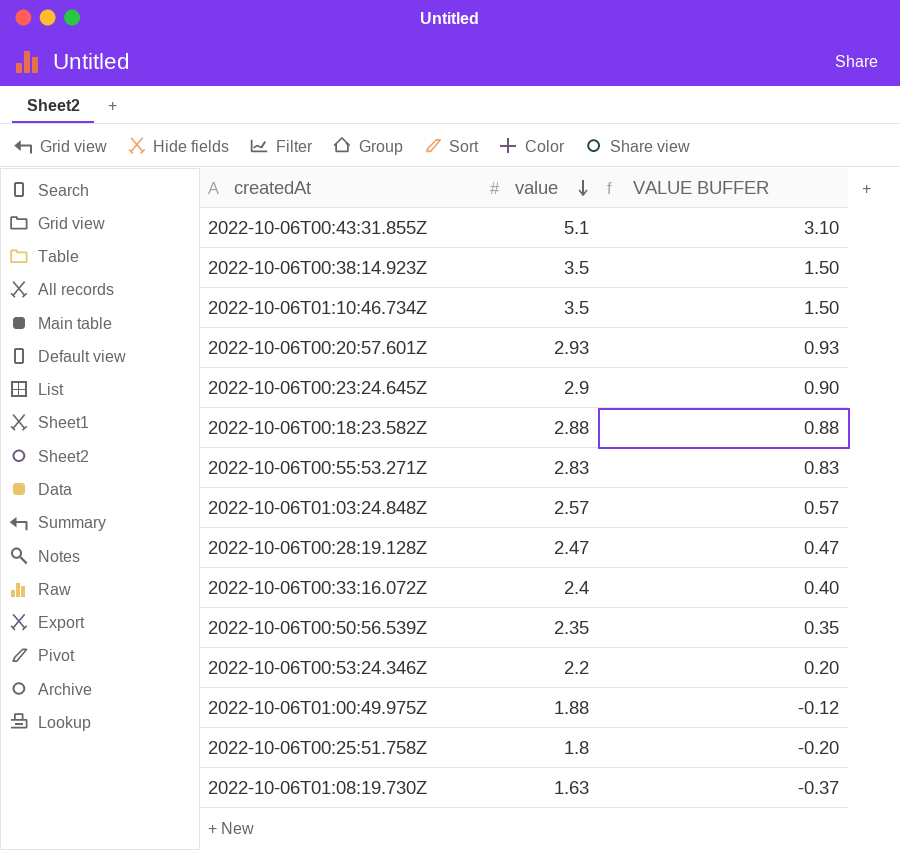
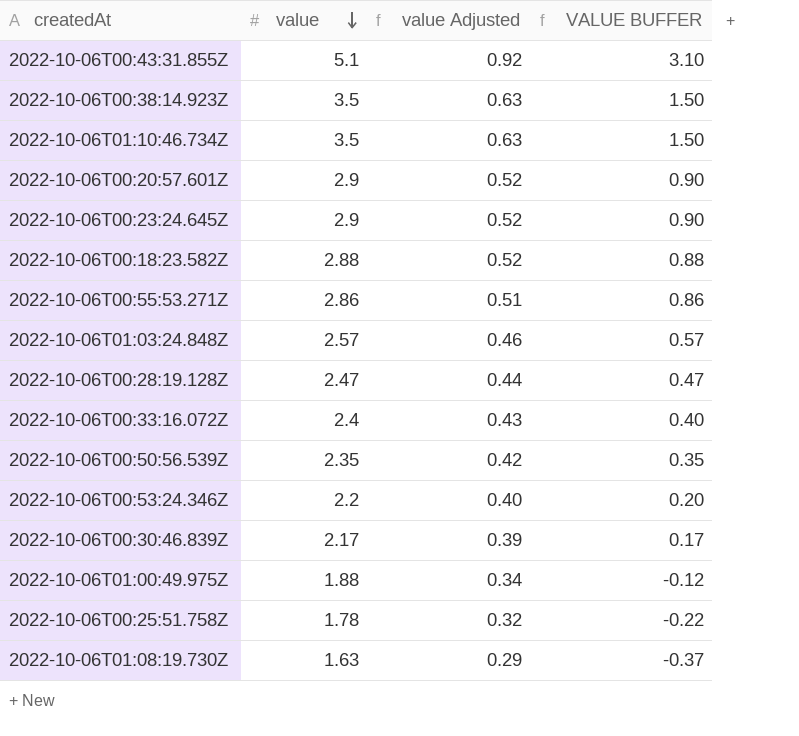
column value Adjusted | formula: none -> [value] * 0.18
2022-10-06T00:20:57.601Z | value: 2.93 -> 2.9
2022-10-06T00:20:57.601Z | VALUE BUFFER: 0.93 -> 0.90
2022-10-06T00:55:53.271Z | value: 2.83 -> 2.86
2022-10-06T00:55:53.271Z | VALUE BUFFER: 0.83 -> 0.86
row 2022-10-06T00:30:46.839Z: none -> 2.17 | 0.39 | 0.17
2022-10-06T00:25:51.758Z | value: 1.8 -> 1.78
2022-10-06T00:25:51.758Z | VALUE BUFFER: -0.20 -> -0.22

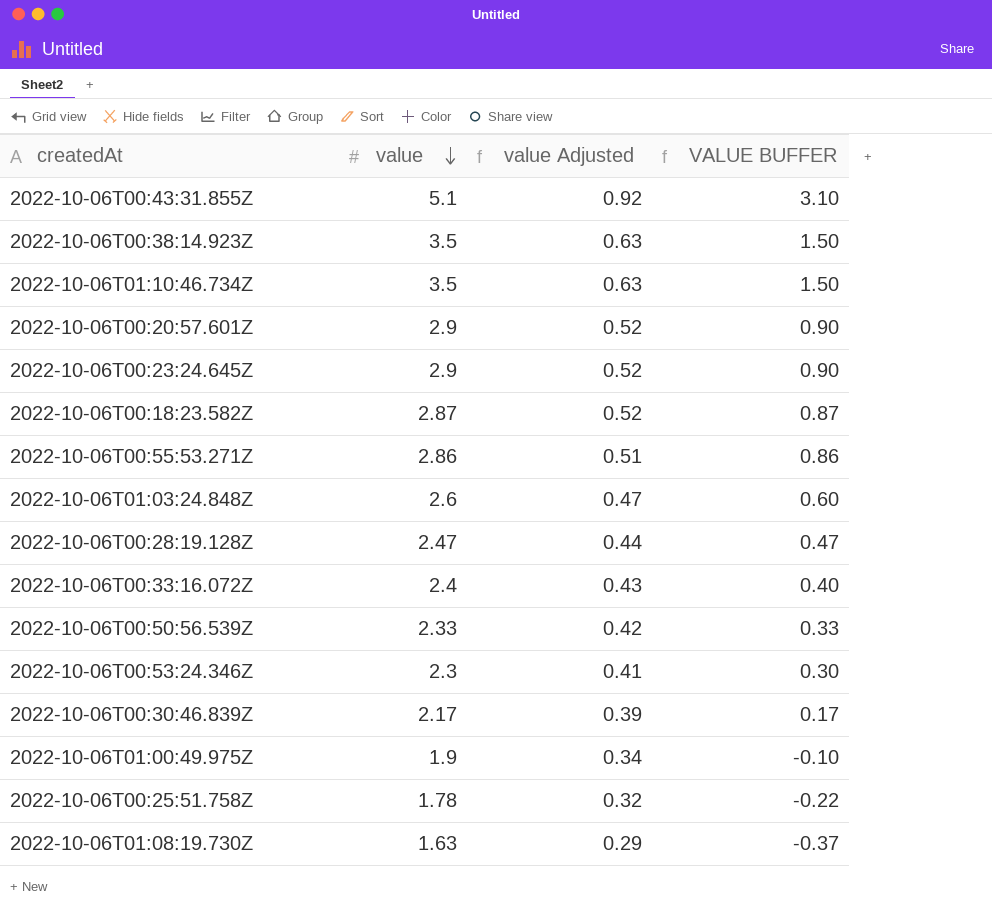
2022-10-06T00:18:23.582Z | value: 2.88 -> 2.87
2022-10-06T00:18:23.582Z | VALUE BUFFER: 0.88 -> 0.87
2022-10-06T01:03:24.848Z | value: 2.57 -> 2.6
2022-10-06T01:03:24.848Z | value Adjusted: 0.46 -> 0.47
2022-10-06T01:03:24.848Z | VALUE BUFFER: 0.57 -> 0.60
2022-10-06T00:50:56.539Z | value: 2.35 -> 2.33
2022-10-06T00:50:56.539Z | VALUE BUFFER: 0.35 -> 0.33
2022-10-06T00:53:24.346Z | value: 2.2 -> 2.3
2022-10-06T00:53:24.346Z | value Adjusted: 0.40 -> 0.41
2022-10-06T00:53:24.346Z | VALUE BUFFER: 0.20 -> 0.30
2022-10-06T01:00:49.975Z | value: 1.88 -> 1.9
2022-10-06T01:00:49.975Z | VALUE BUFFER: -0.12 -> -0.10

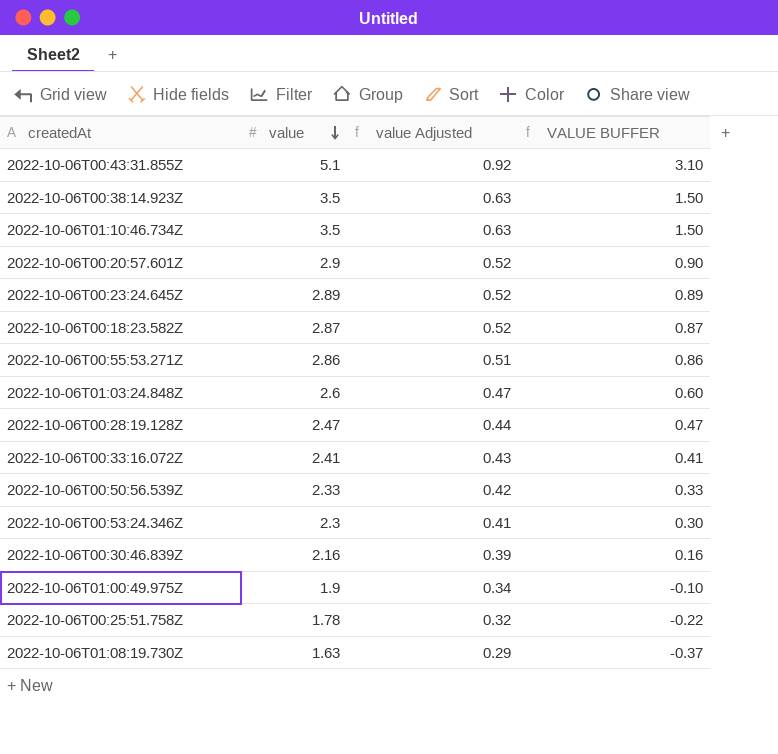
2022-10-06T00:23:24.645Z | value: 2.9 -> 2.89
2022-10-06T00:23:24.645Z | VALUE BUFFER: 0.90 -> 0.89
2022-10-06T00:33:16.072Z | value: 2.4 -> 2.41
2022-10-06T00:33:16.072Z | VALUE BUFFER: 0.40 -> 0.41
2022-10-06T00:30:46.839Z | value: 2.17 -> 2.16
2022-10-06T00:30:46.839Z | VALUE BUFFER: 0.17 -> 0.16

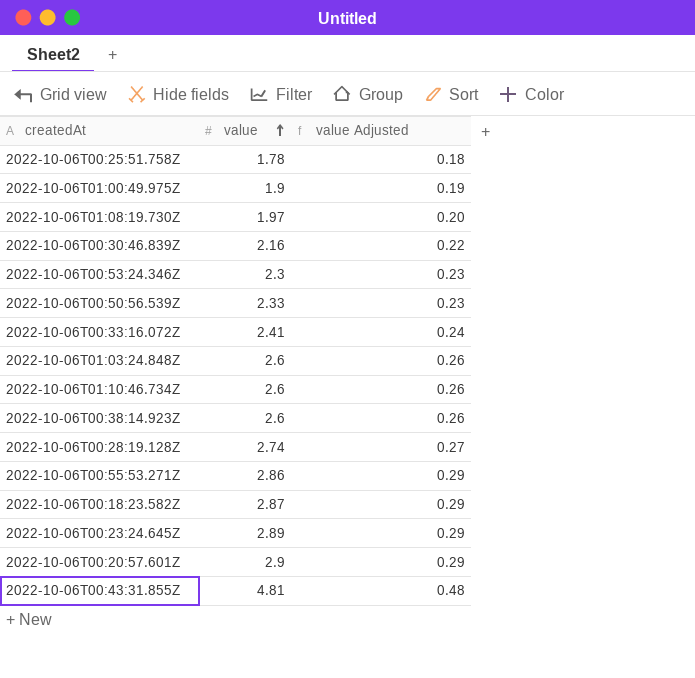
row order: value descending -> value ascending
column VALUE BUFFER | formula: [value] - 2 -> none
column value Adjusted | formula: [value] * 0.18 -> [value] * 0.1
2022-10-06T01:08:19.730Z | value: 1.63 -> 1.97
2022-10-06T01:10:46.734Z | value: 3.5 -> 2.6
2022-10-06T00:38:14.923Z | value: 3.5 -> 2.6
2022-10-06T00:28:19.128Z | value: 2.47 -> 2.74
2022-10-06T00:43:31.855Z | value: 5.1 -> 4.81

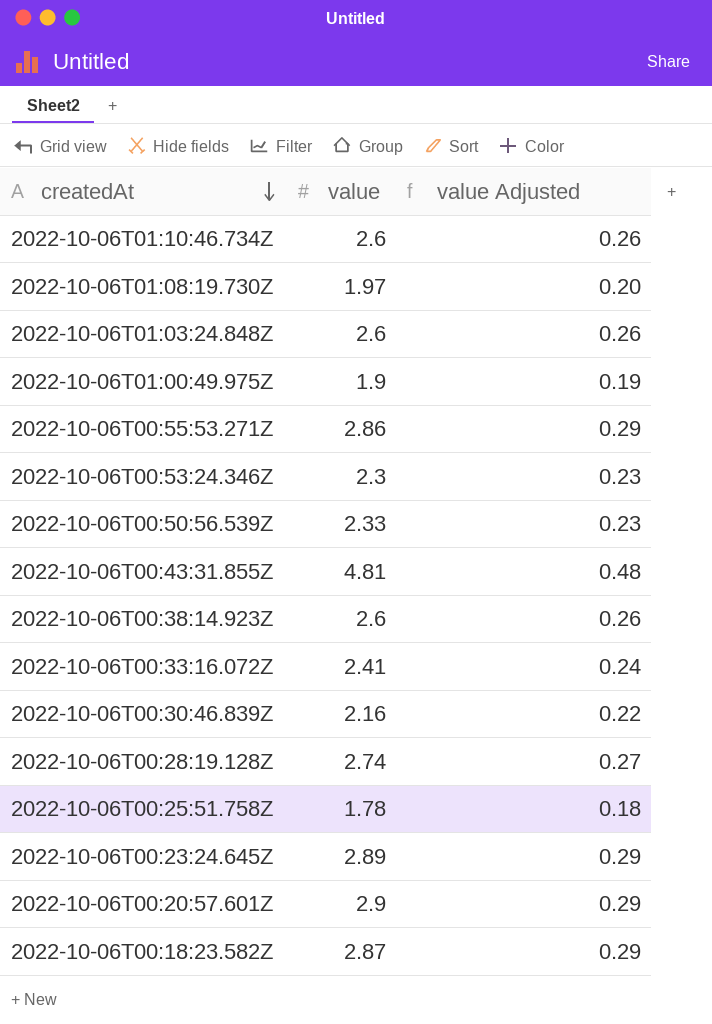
row order: value ascending -> createdAt descending

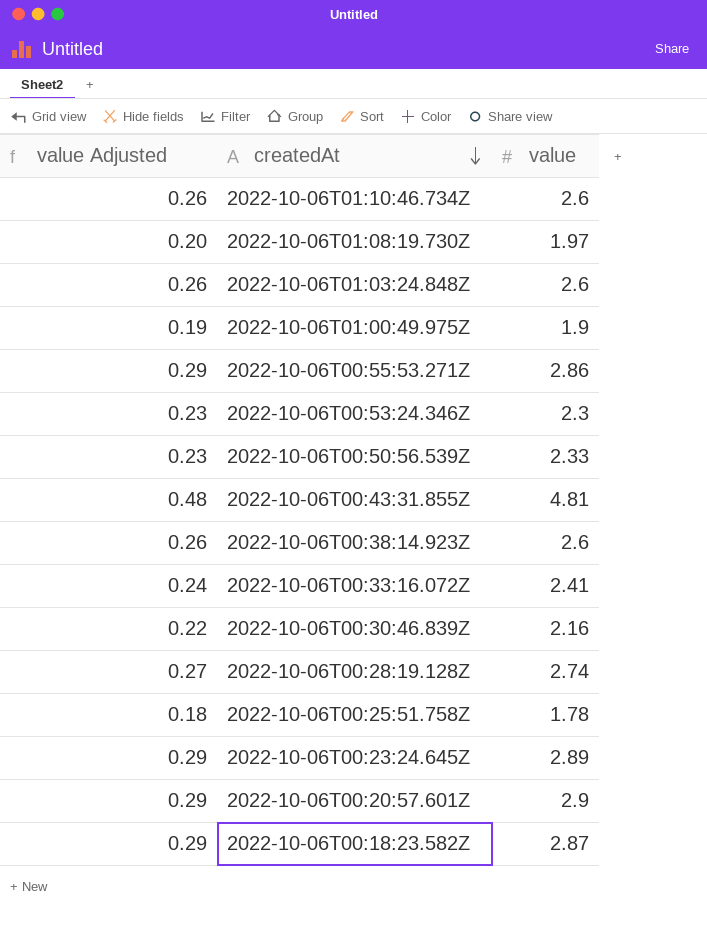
column value Adjusted | position: 3 -> 1

